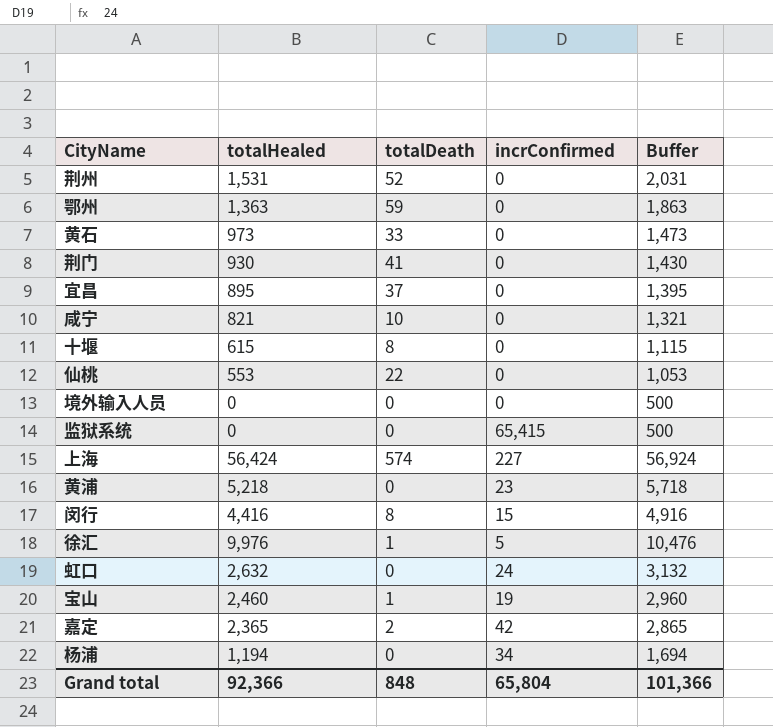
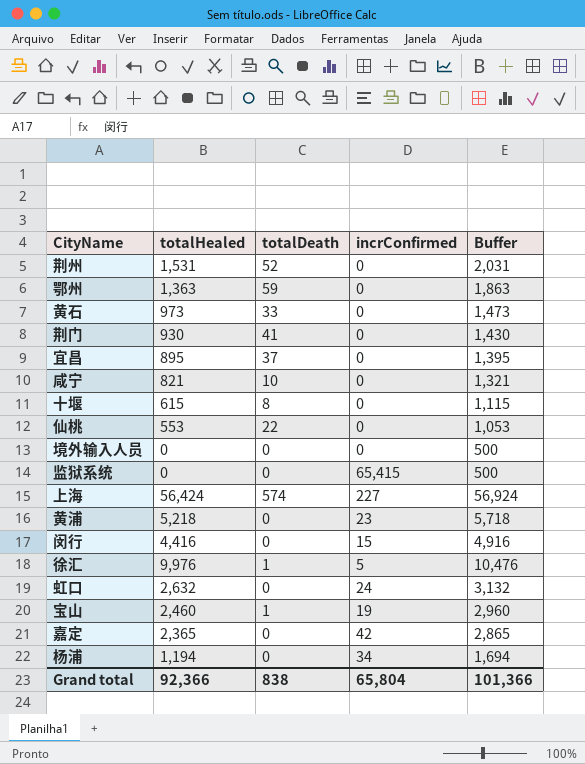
闵行 | totalDeath: 8 -> 0
嘉定 | totalDeath: 2 -> 0
Grand total | totalDeath: 848 -> 838

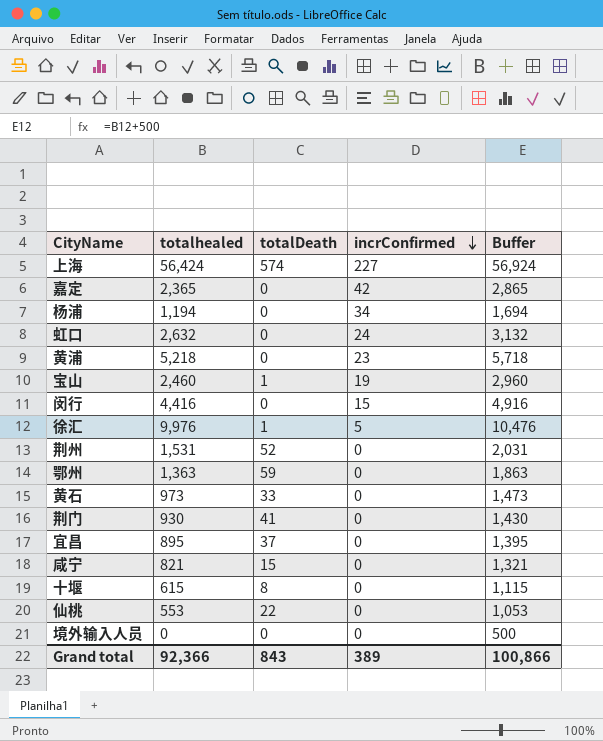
row order: none -> incrConfirmed descending
column name: totalHealed -> totalhealed
row 监狱系统: 0 | 0 | 65,415 | 500 -> none
咸宁 | totalDeath: 10 -> 15
Grand total | totalDeath: 838 -> 843
Grand total | incrConfirmed: 65,804 -> 389
Grand total | Buffer: 101,366 -> 100,866

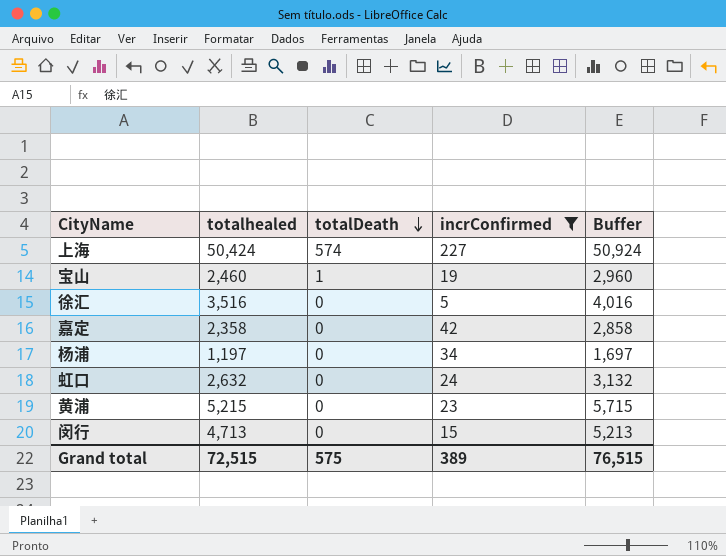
filter: none -> incrConfirmed != 0
row order: incrConfirmed descending -> totalDeath descending
上海 | totalhealed: 56,424 -> 50,424
上海 | Buffer: 56,924 -> 50,924
徐汇 | totalhealed: 9,976 -> 3,516
徐汇 | totalDeath: 1 -> 0
徐汇 | Buffer: 10,476 -> 4,016
嘉定 | totalhealed: 2,365 -> 2,358
嘉定 | Buffer: 2,865 -> 2,858
杨浦 | totalhealed: 1,194 -> 1,197
杨浦 | Buffer: 1,694 -> 1,697
黄浦 | totalhealed: 5,218 -> 5,215
黄浦 | Buffer: 5,718 -> 5,715
闵行 | totalhealed: 4,416 -> 4,713
闵行 | Buffer: 4,916 -> 5,213
Grand total | totalhealed: 92,366 -> 72,515
Grand total | totalDeath: 843 -> 575
Grand total | Buffer: 100,866 -> 76,515

